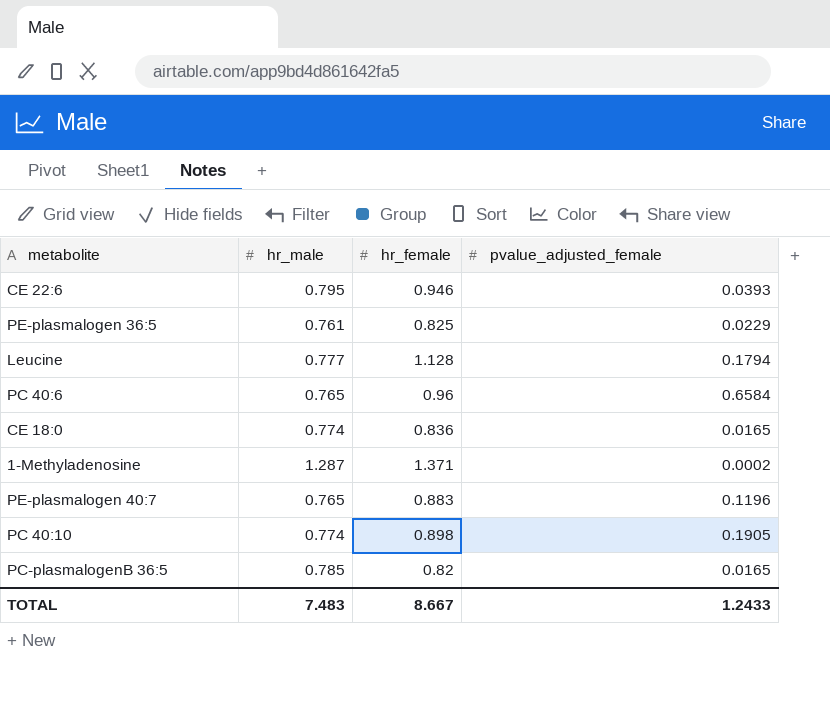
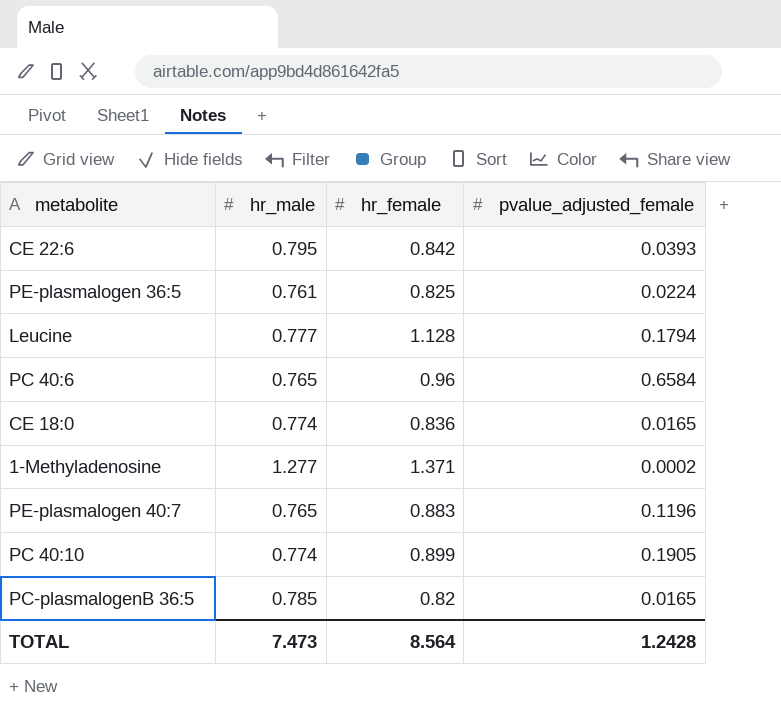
CE 22:6 | hr_female: 0.946 -> 0.842
PE-plasmalogen 36:5 | pvalue_adjusted_female: 0.0229 -> 0.0224
1-Methyladenosine | hr_male: 1.287 -> 1.277
PC 40:10 | hr_female: 0.898 -> 0.899
TOTAL | hr_male: 7.483 -> 7.473
TOTAL | hr_female: 8.667 -> 8.564
TOTAL | pvalue_adjusted_female: 1.2433 -> 1.2428

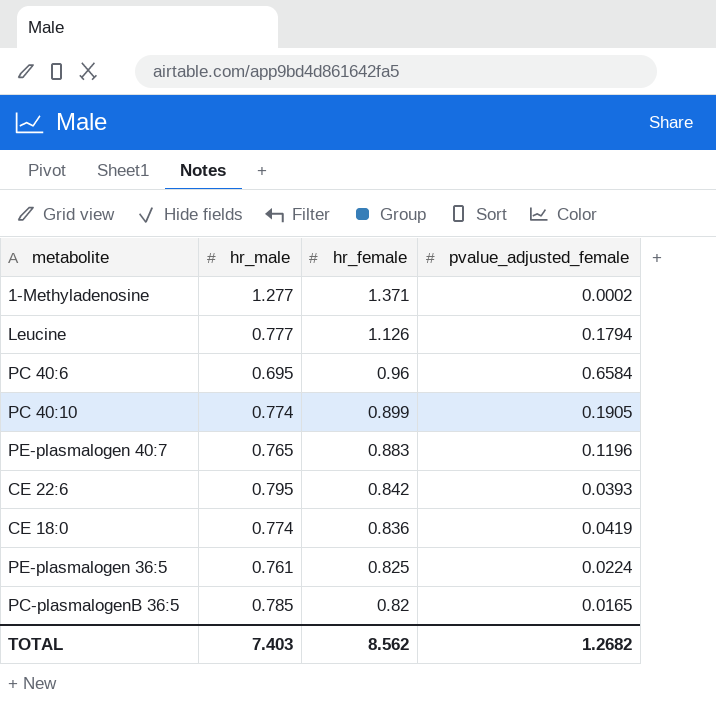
row order: none -> hr_female descending
Leucine | hr_female: 1.128 -> 1.126
PC 40:6 | hr_male: 0.765 -> 0.695
CE 18:0 | pvalue_adjusted_female: 0.0165 -> 0.0419
TOTAL | hr_male: 7.473 -> 7.403
TOTAL | hr_female: 8.564 -> 8.562
TOTAL | pvalue_adjusted_female: 1.2428 -> 1.2682

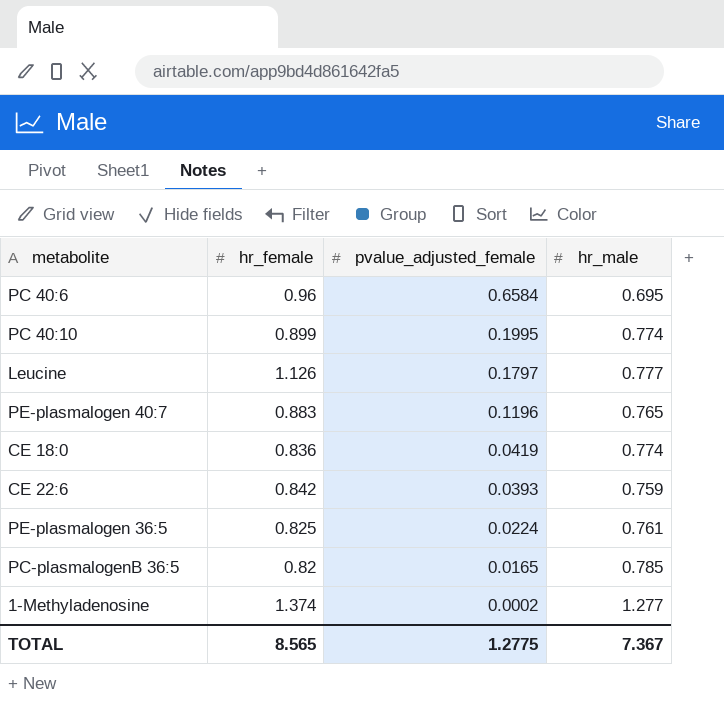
row order: hr_female descending -> pvalue_adjusted_female descending
column hr_male | position: 2 -> 4
PC 40:10 | pvalue_adjusted_female: 0.1905 -> 0.1995
Leucine | pvalue_adjusted_female: 0.1794 -> 0.1797
CE 22:6 | hr_male: 0.795 -> 0.759
1-Methyladenosine | hr_female: 1.371 -> 1.374
TOTAL | hr_female: 8.562 -> 8.565
TOTAL | pvalue_adjusted_female: 1.2682 -> 1.2775
TOTAL | hr_male: 7.403 -> 7.367

